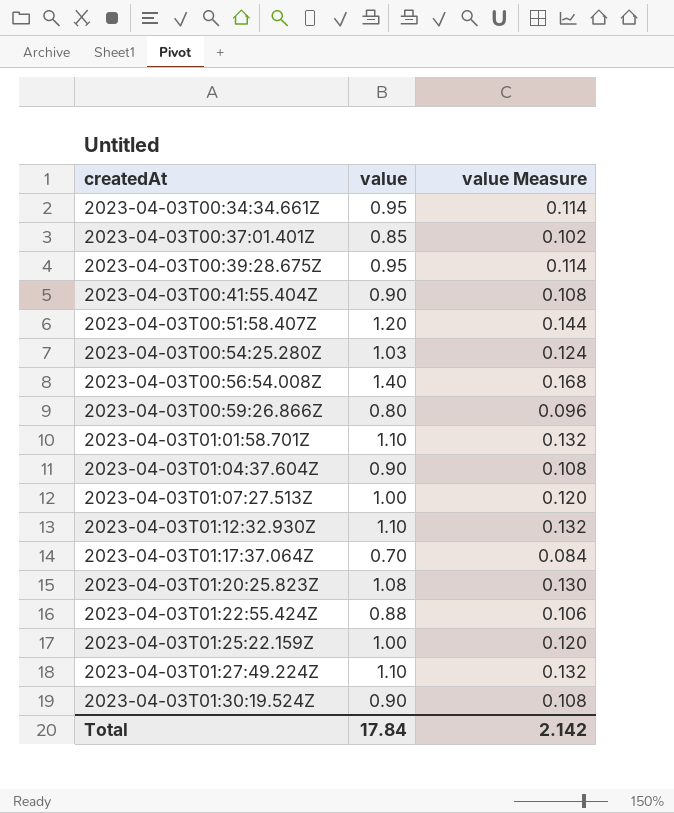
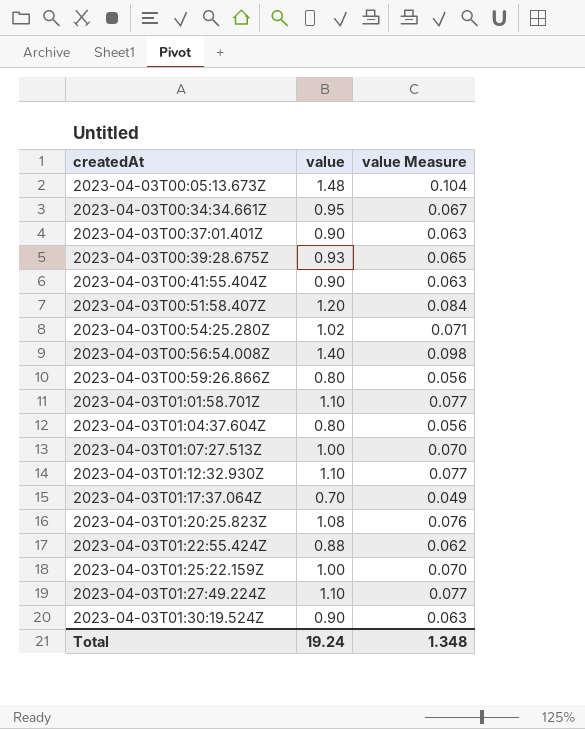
column value Measure | formula: [value] * 0.12 -> [value] * 0.07
row 2023-04-03T00:05:13.673Z: none -> 1.48 | 0.104
2023-04-03T00:37:01.401Z | value: 0.85 -> 0.90
2023-04-03T00:39:28.675Z | value: 0.95 -> 0.93
2023-04-03T00:54:25.280Z | value: 1.03 -> 1.02
2023-04-03T01:04:37.604Z | value: 0.90 -> 0.80
Total | value: 17.84 -> 19.24
Total | value Measure: 2.142 -> 1.348

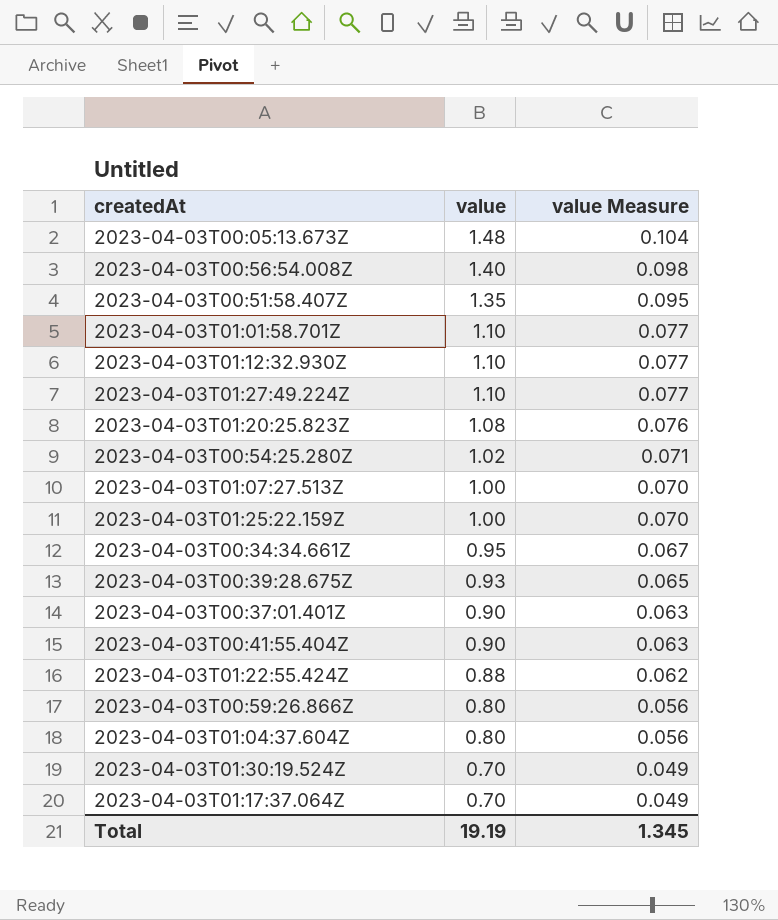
row order: createdAt ascending -> value descending
2023-04-03T00:51:58.407Z | value: 1.20 -> 1.35
2023-04-03T00:51:58.407Z | value Measure: 0.084 -> 0.095
2023-04-03T01:30:19.524Z | value: 0.90 -> 0.70
2023-04-03T01:30:19.524Z | value Measure: 0.063 -> 0.049
Total | value: 19.24 -> 19.19
Total | value Measure: 1.348 -> 1.345

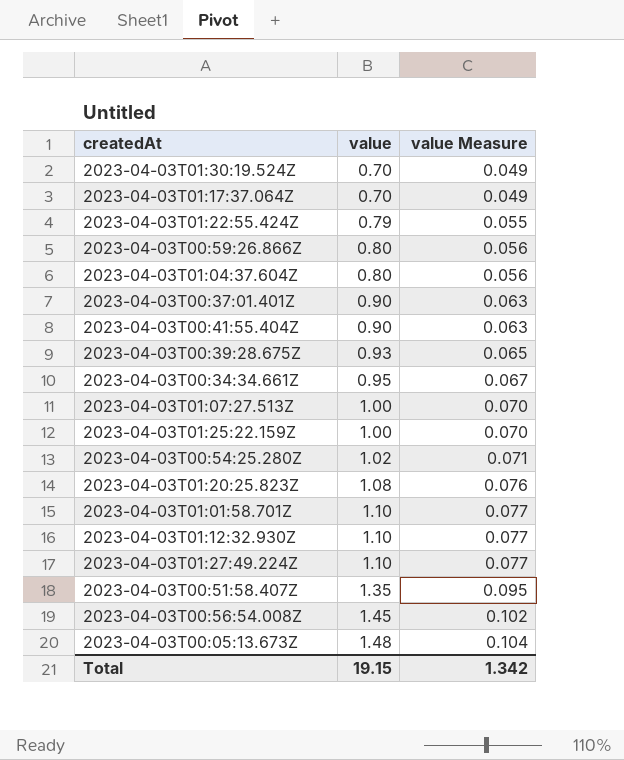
row order: value descending -> value ascending
2023-04-03T01:22:55.424Z | value: 0.88 -> 0.79
2023-04-03T01:22:55.424Z | value Measure: 0.062 -> 0.055
2023-04-03T00:56:54.008Z | value: 1.40 -> 1.45
2023-04-03T00:56:54.008Z | value Measure: 0.098 -> 0.102
Total | value: 19.19 -> 19.15
Total | value Measure: 1.345 -> 1.342

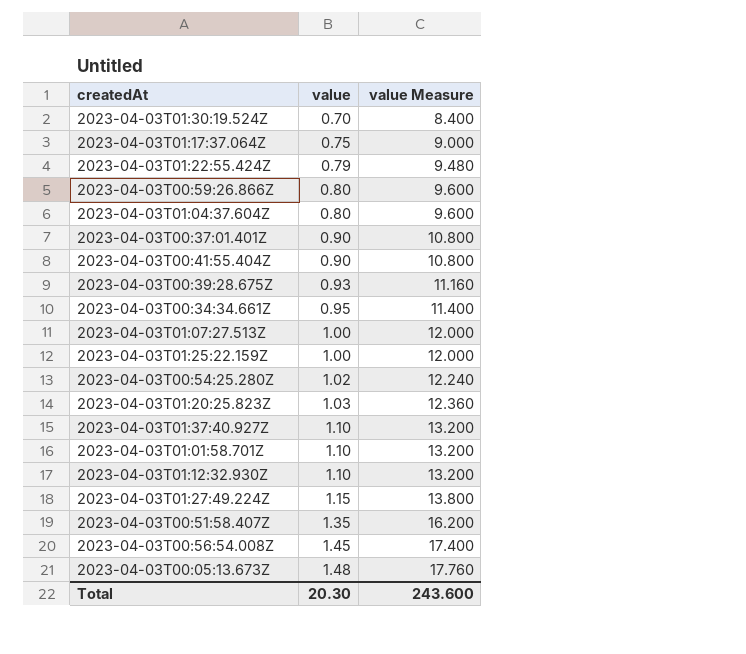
column value Measure | formula: [value] * 0.07 -> [value] * 12
2023-04-03T01:17:37.064Z | value: 0.70 -> 0.75
2023-04-03T01:20:25.823Z | value: 1.08 -> 1.03
row 2023-04-03T01:37:40.927Z: none -> 1.10 | 13.200
2023-04-03T01:27:49.224Z | value: 1.10 -> 1.15
Total | value: 19.15 -> 20.30
Total | value Measure: 1.342 -> 243.600

